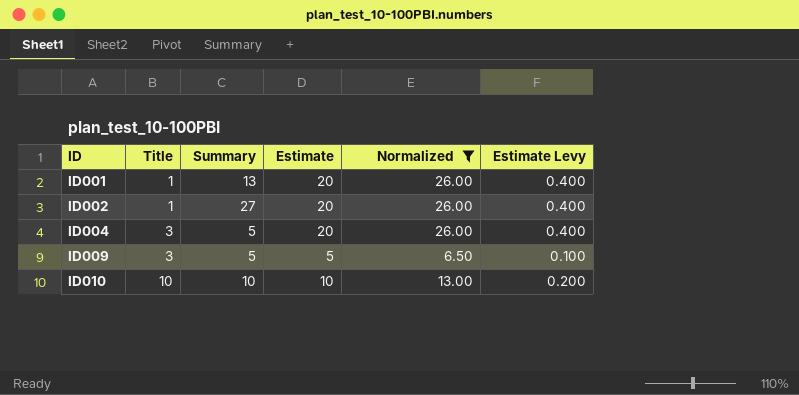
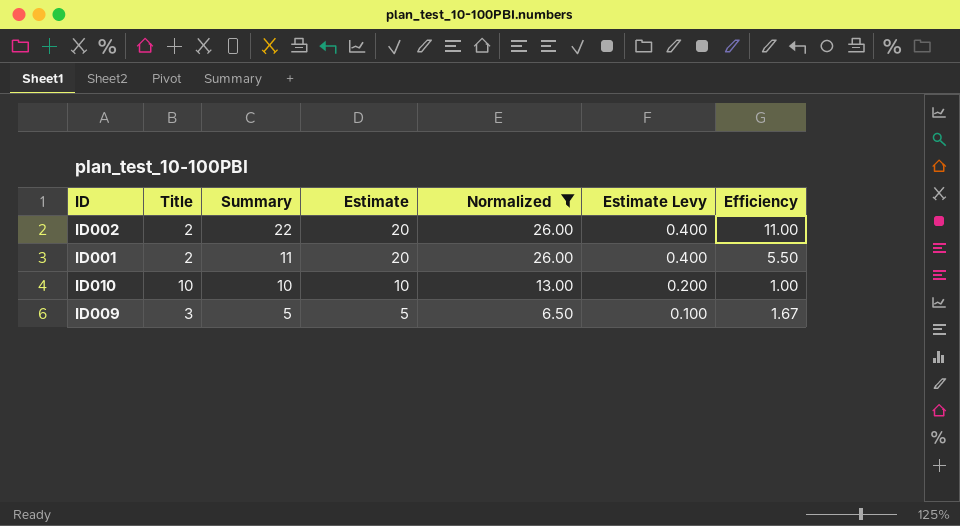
row order: ID ascending -> Summary descending
column Efficiency | formula: none -> [Summary] / [Title]
row ID004: 3 | 5 | 20 | 26.00 | 0.400 -> none
ID002 | Title: 1 -> 2
ID002 | Summary: 27 -> 22
ID001 | Title: 1 -> 2
ID001 | Summary: 13 -> 11

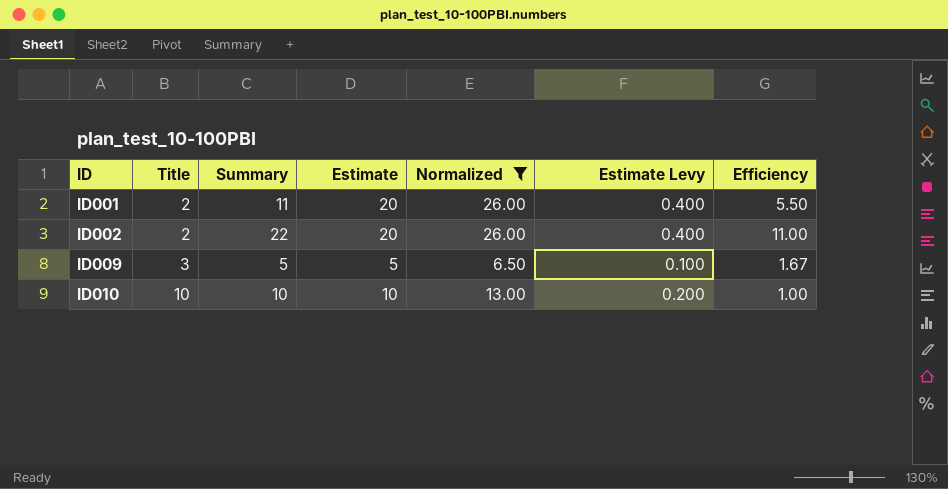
row order: Summary descending -> ID ascending

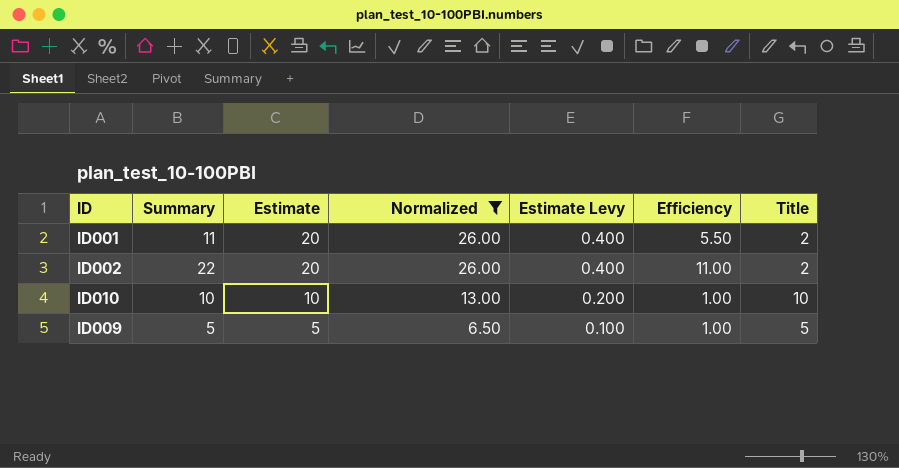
row order: ID ascending -> Estimate descending
column Title | position: 2 -> 7
ID009 | Efficiency: 1.67 -> 1.00
ID009 | Title: 3 -> 5

